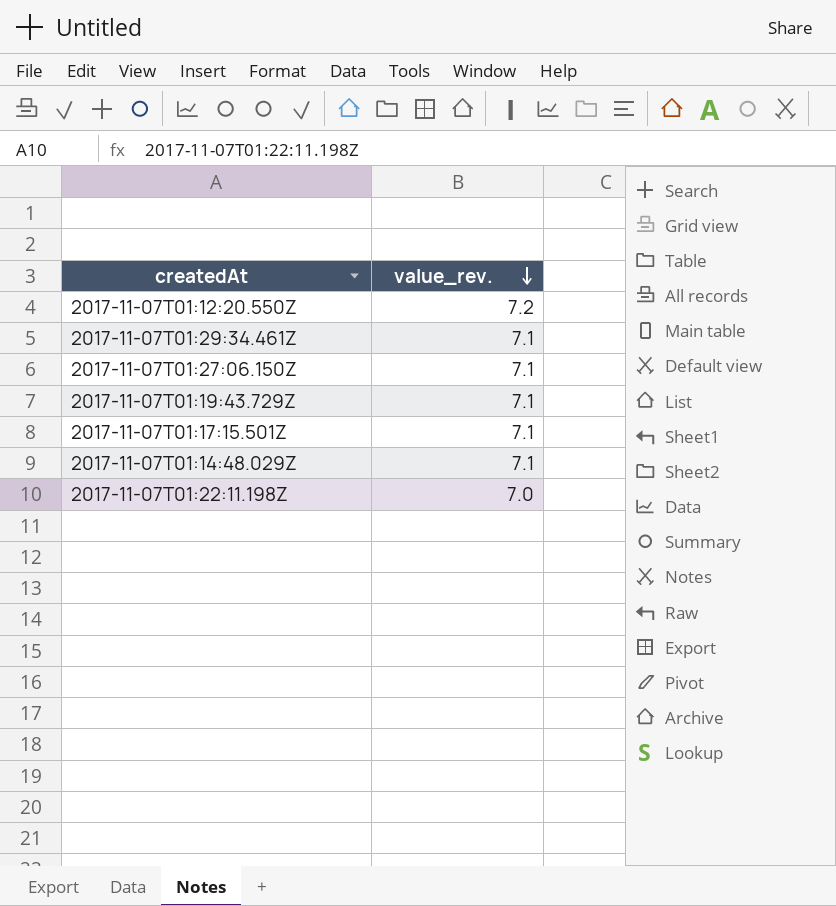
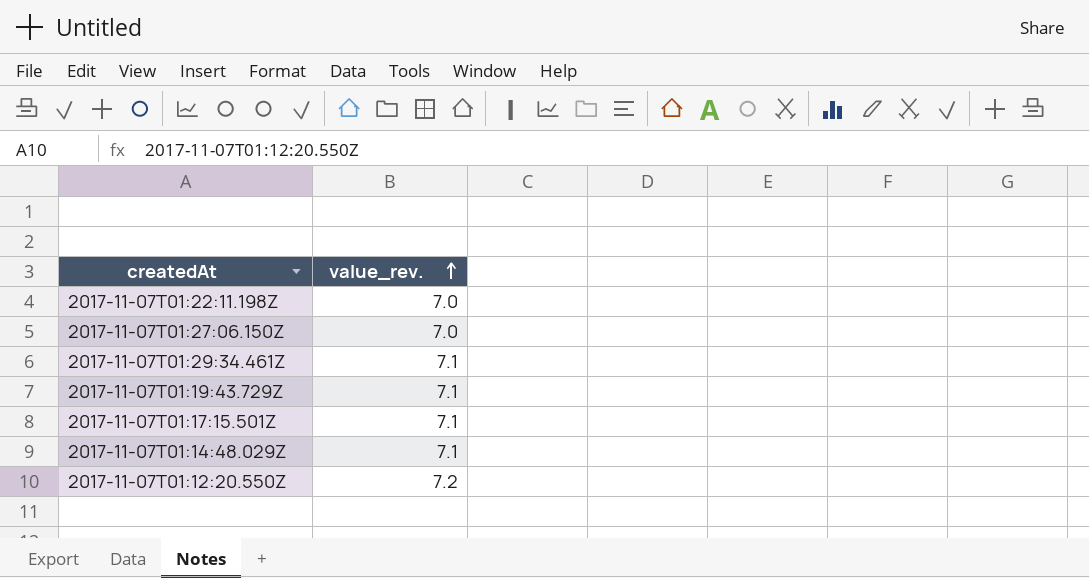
row order: value_rev. descending -> value_rev. ascending
2017-11-07T01:27:06.150Z | value_rev.: 7.1 -> 7.0

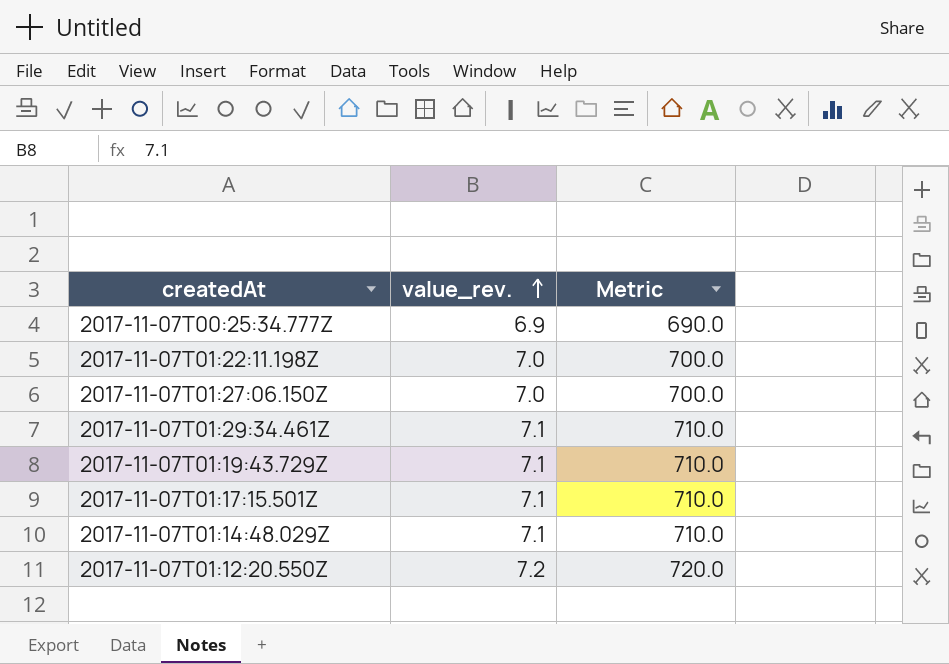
column Metric | formula: none -> [value_rev.] * 100
row 2017-11-07T00:25:34.777Z: none -> 6.9 | 690.0

